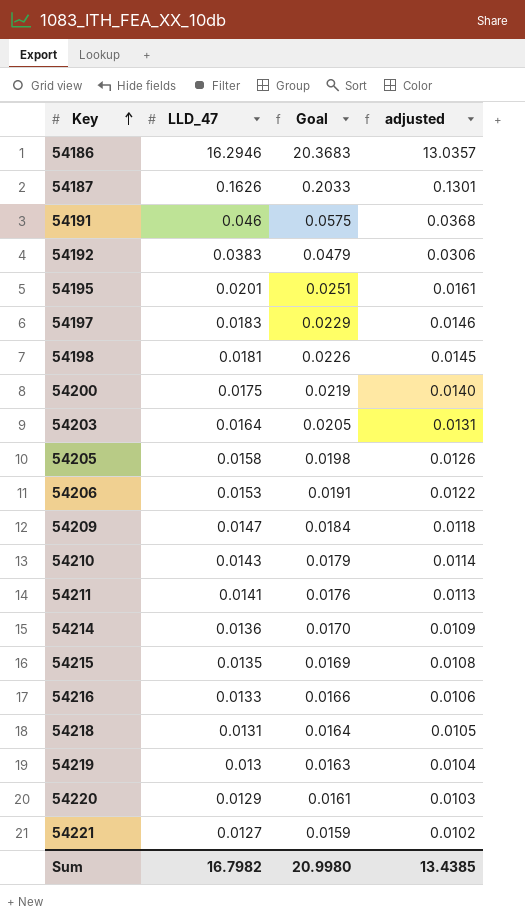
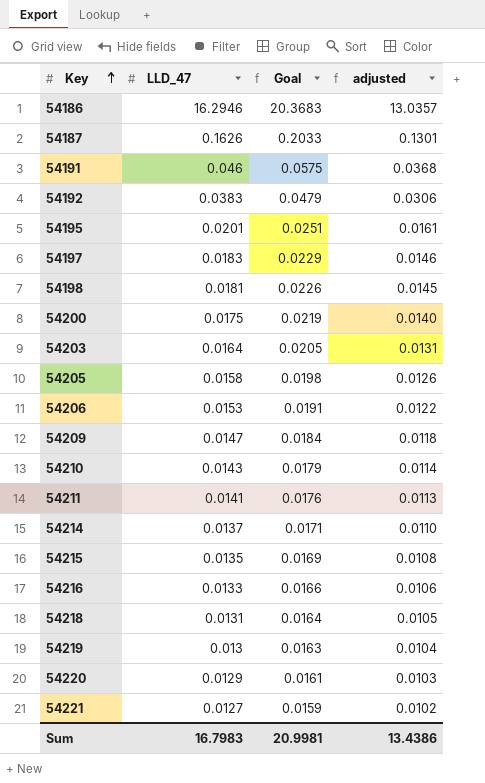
54214 | LLD_47: 0.0136 -> 0.0137
54214 | Goal: 0.0170 -> 0.0171
54214 | adjusted: 0.0109 -> 0.0110
Sum | LLD_47: 16.7982 -> 16.7983
Sum | Goal: 20.9980 -> 20.9981
Sum | adjusted: 13.4385 -> 13.4386

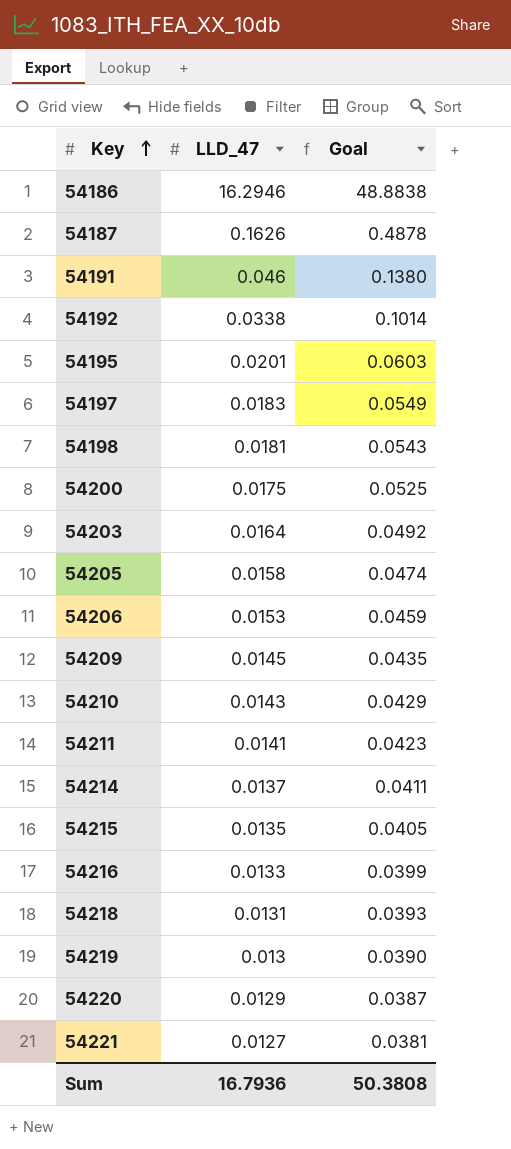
column adjusted | formula: [LLD_47] * 0.8 -> none
column Goal | formula: [LLD_47] * 1.25 -> [LLD_47] * 3
54192 | LLD_47: 0.0383 -> 0.0338
54209 | LLD_47: 0.0147 -> 0.0145
Sum | LLD_47: 16.7983 -> 16.7936
Sum | Goal: 20.9981 -> 50.3808

